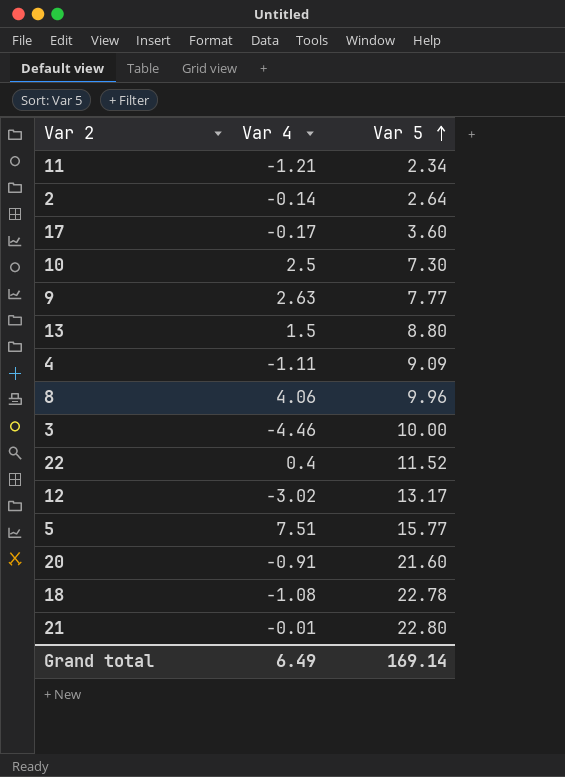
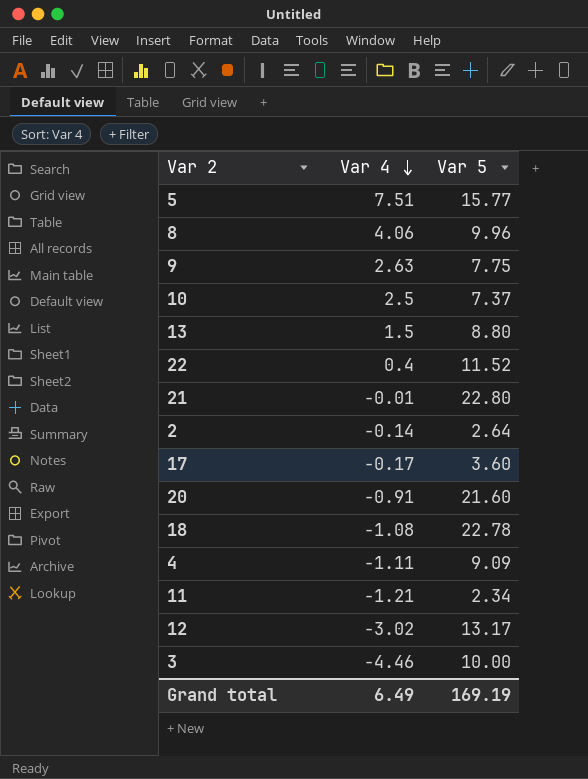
row order: Var 5 ascending -> Var 4 descending
9 | Var 5: 7.77 -> 7.75
10 | Var 5: 7.30 -> 7.37
Grand total | Var 5: 169.14 -> 169.19

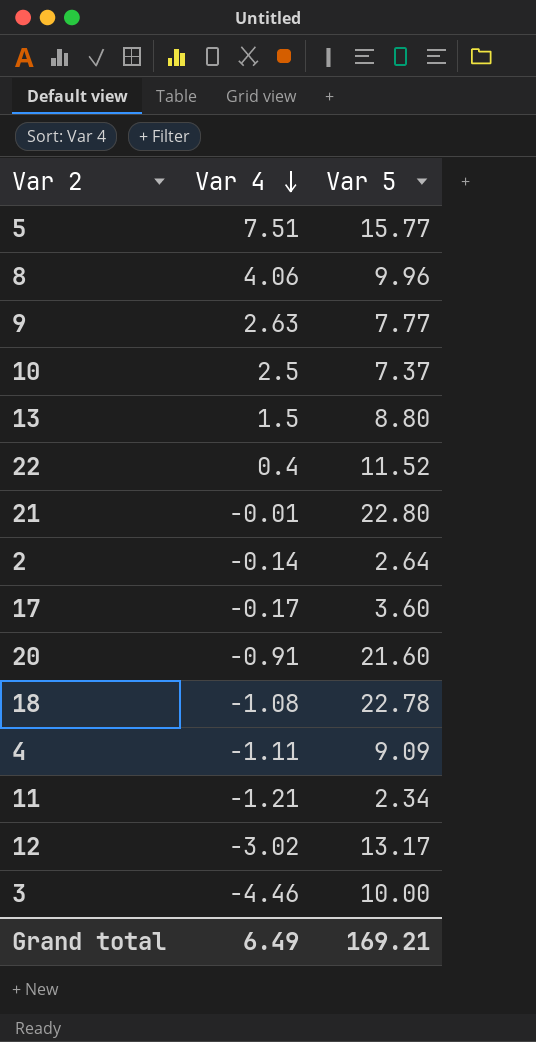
9 | Var 5: 7.75 -> 7.77
Grand total | Var 5: 169.19 -> 169.21

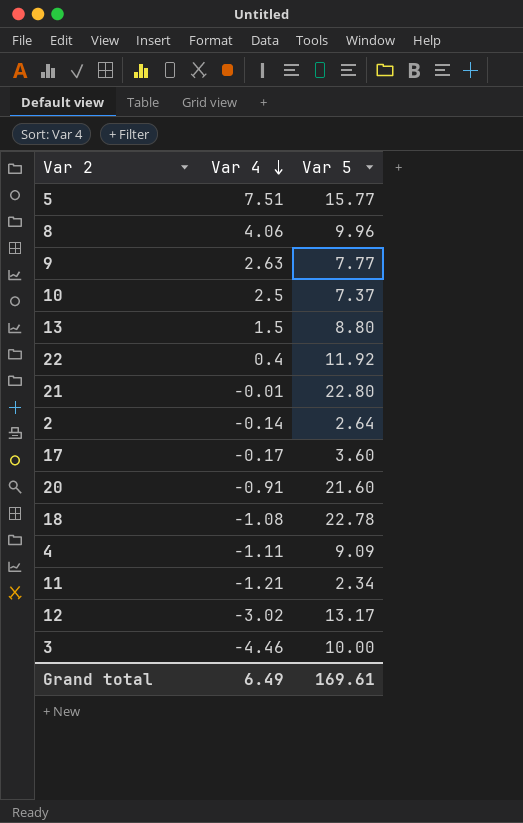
22 | Var 5: 11.52 -> 11.92
Grand total | Var 5: 169.21 -> 169.61

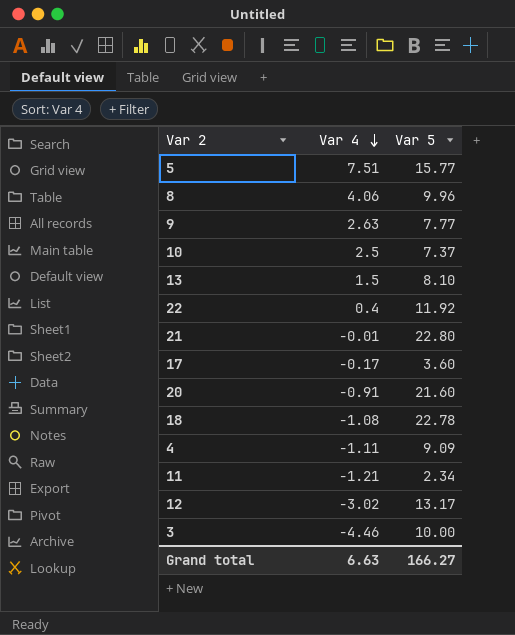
row 2: -0.14 | 2.64 -> none
13 | Var 5: 8.80 -> 8.10
Grand total | Var 4: 6.49 -> 6.63
Grand total | Var 5: 169.61 -> 166.27

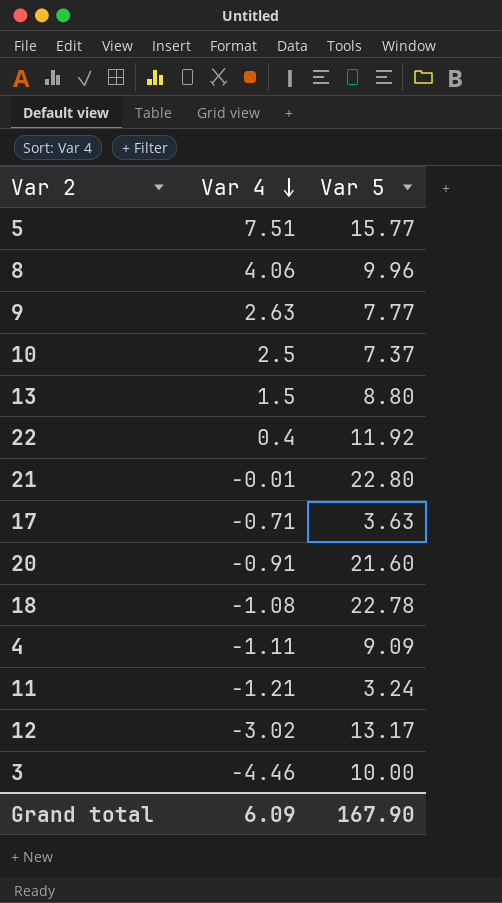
13 | Var 5: 8.10 -> 8.80
17 | Var 4: -0.17 -> -0.71
17 | Var 5: 3.60 -> 3.63
11 | Var 5: 2.34 -> 3.24
Grand total | Var 4: 6.63 -> 6.09
Grand total | Var 5: 166.27 -> 167.90

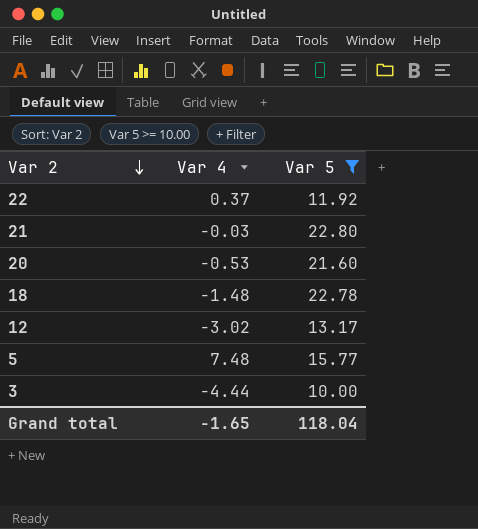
filter: none -> Var 5 >= 10.00
row order: Var 4 descending -> Var 2 descending
22 | Var 4: 0.4 -> 0.37
21 | Var 4: -0.01 -> -0.03
20 | Var 4: -0.91 -> -0.53
18 | Var 4: -1.08 -> -1.48
5 | Var 4: 7.51 -> 7.48
3 | Var 4: -4.46 -> -4.44
Grand total | Var 4: 6.09 -> -1.65
Grand total | Var 5: 167.90 -> 118.04

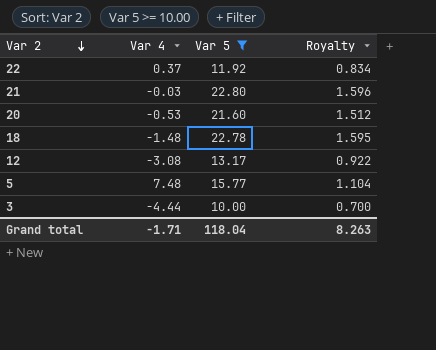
column Royalty | formula: none -> [Var 5] * 0.07
12 | Var 4: -3.02 -> -3.08
Grand total | Var 4: -1.65 -> -1.71

